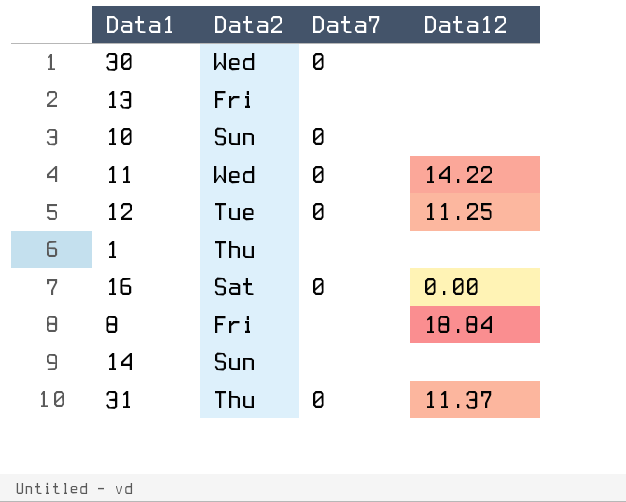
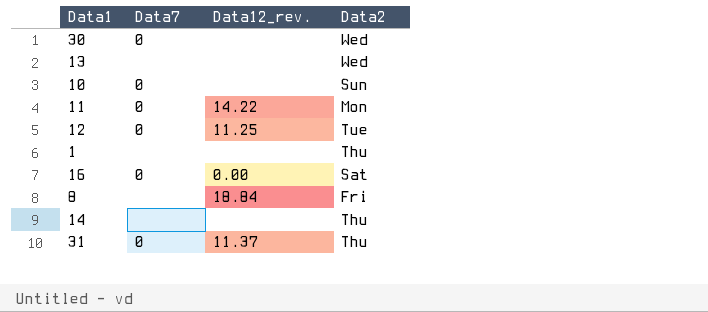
column name: Data12 -> Data12_rev.
column Data2 | position: 2 -> 4
13 | Data2: Fri -> Wed
11 | Data2: Wed -> Mon
14 | Data2: Sun -> Thu

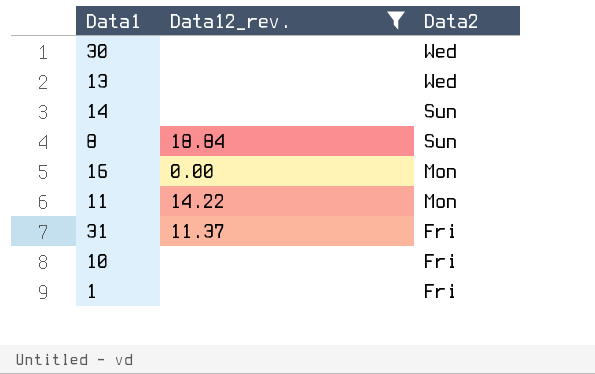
filter: none -> Data12_rev. != 11.25
row order: none -> Data2 descending
column Data7 | position: 2 -> none
14 | Data2: Thu -> Sun
8 | Data2: Fri -> Sun
16 | Data2: Sat -> Mon
31 | Data2: Thu -> Fri
10 | Data2: Sun -> Fri
1 | Data2: Thu -> Fri

